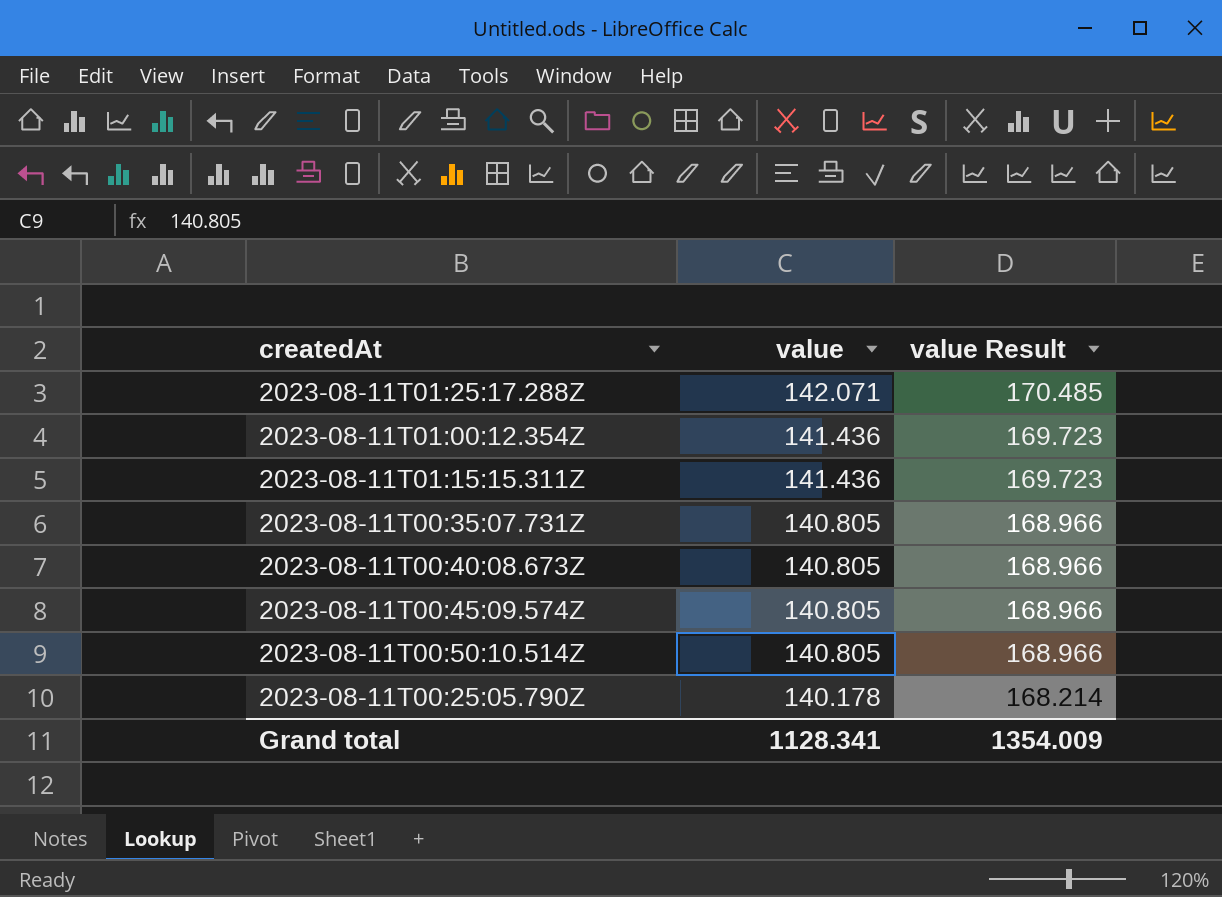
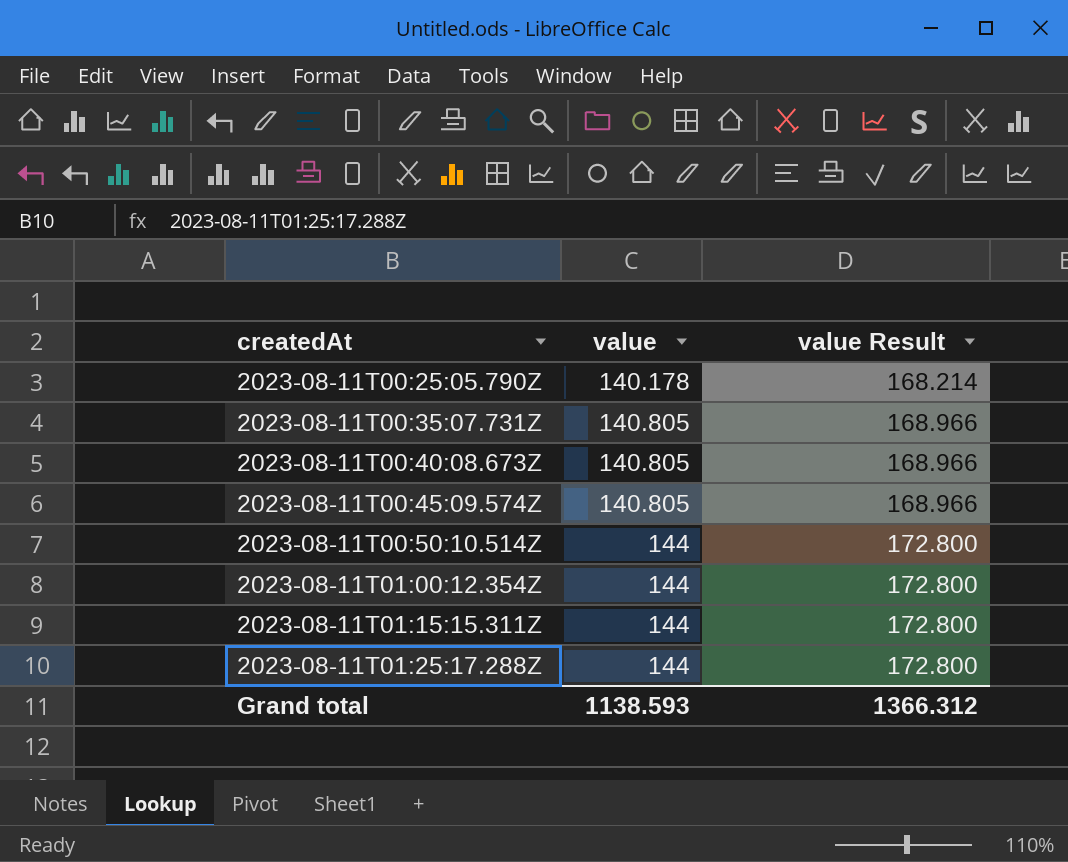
row order: value descending -> createdAt ascending
2023-08-11T00:50:10.514Z | value: 140.805 -> 144
2023-08-11T00:50:10.514Z | value Result: 168.966 -> 172.800
2023-08-11T01:00:12.354Z | value: 141.436 -> 144
2023-08-11T01:00:12.354Z | value Result: 169.723 -> 172.800
2023-08-11T01:15:15.311Z | value: 141.436 -> 144
2023-08-11T01:15:15.311Z | value Result: 169.723 -> 172.800
2023-08-11T01:25:17.288Z | value: 142.071 -> 144
2023-08-11T01:25:17.288Z | value Result: 170.485 -> 172.800
Grand total | value: 1128.341 -> 1138.593
Grand total | value Result: 1354.009 -> 1366.312

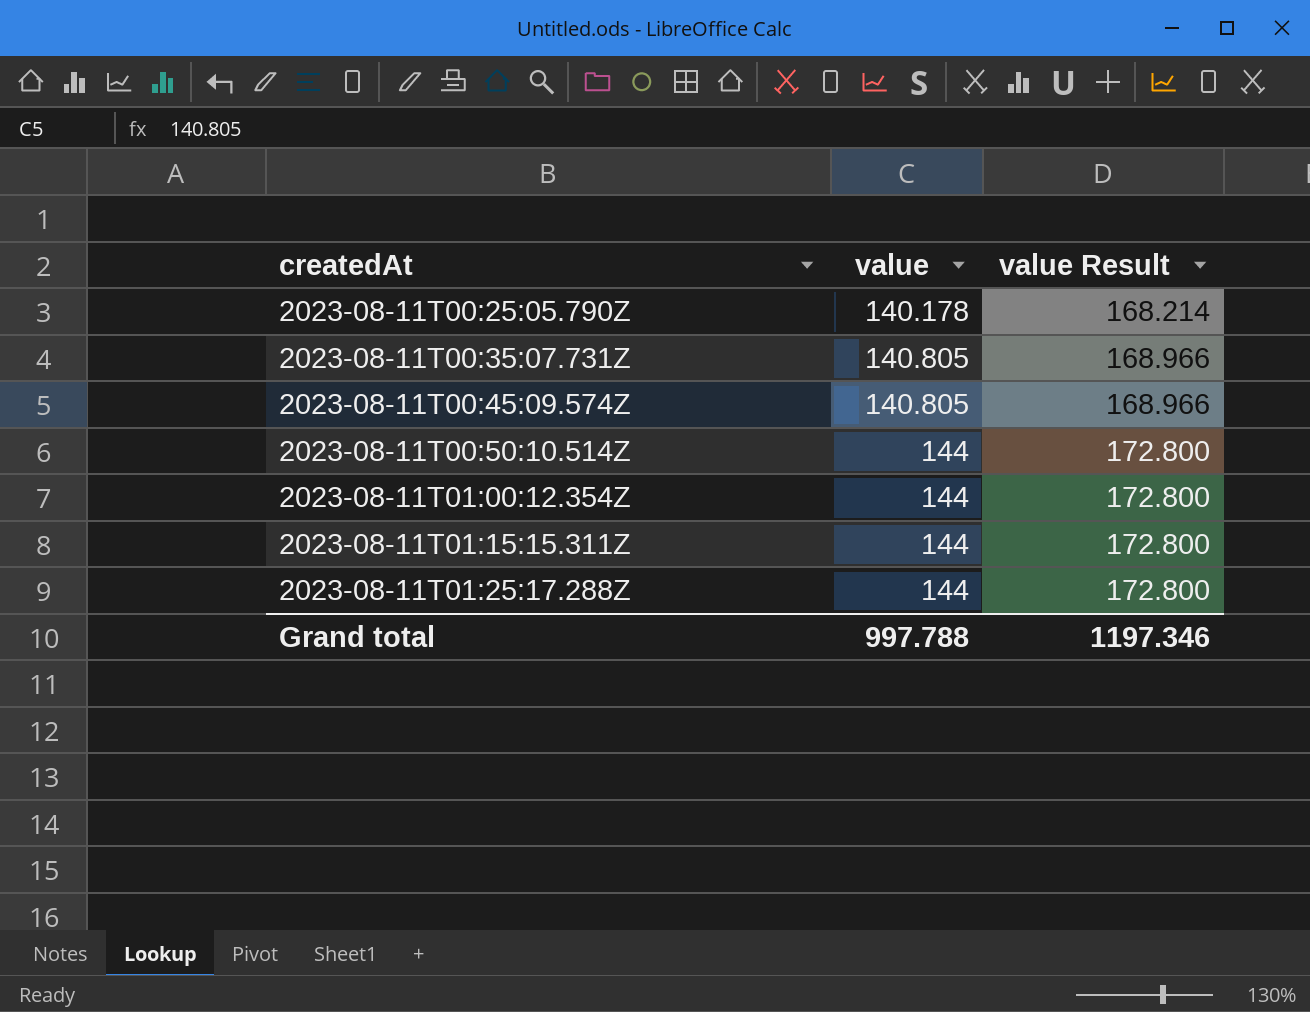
row 2023-08-11T00:40:08.673Z: 140.805 | 168.966 -> none
Grand total | value: 1138.593 -> 997.788
Grand total | value Result: 1366.312 -> 1197.346

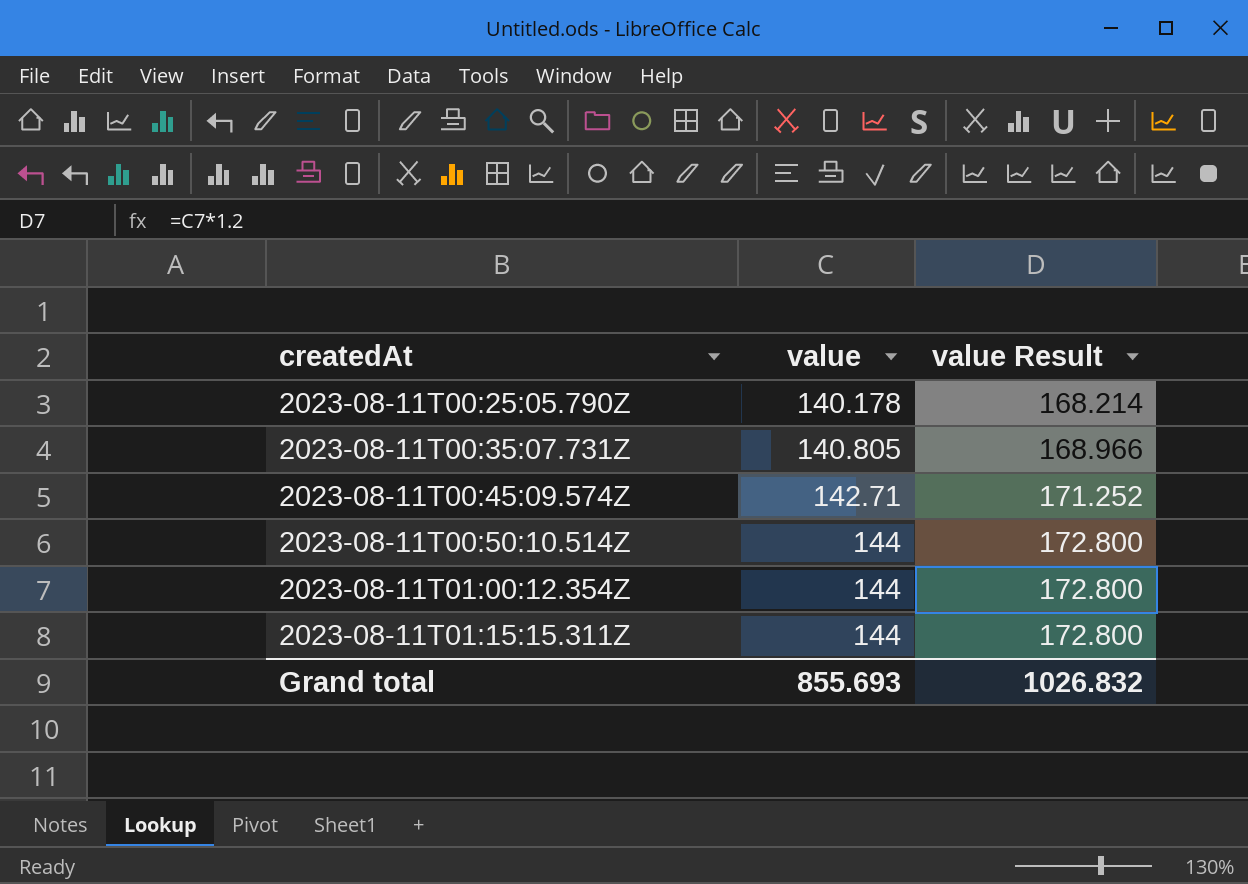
row 2023-08-11T01:25:17.288Z: 144 | 172.800 -> none
2023-08-11T00:45:09.574Z | value: 140.805 -> 142.71
2023-08-11T00:45:09.574Z | value Result: 168.966 -> 171.252
Grand total | value: 997.788 -> 855.693
Grand total | value Result: 1197.346 -> 1026.832

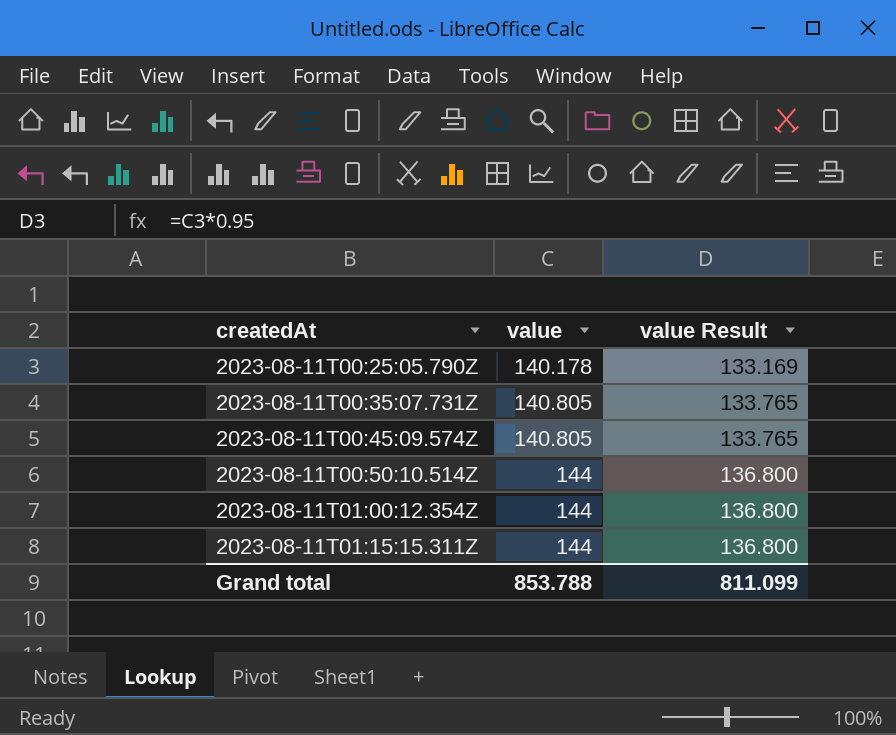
column value Result | formula: [value] * 1.2 -> [value] * 0.95
2023-08-11T00:45:09.574Z | value: 142.71 -> 140.805
Grand total | value: 855.693 -> 853.788
Grand total | value Result: 1026.832 -> 811.099

